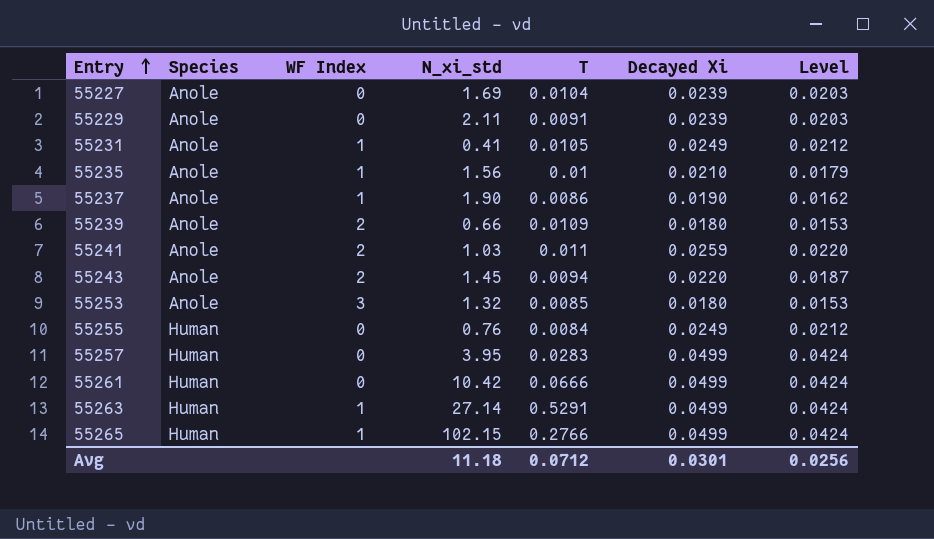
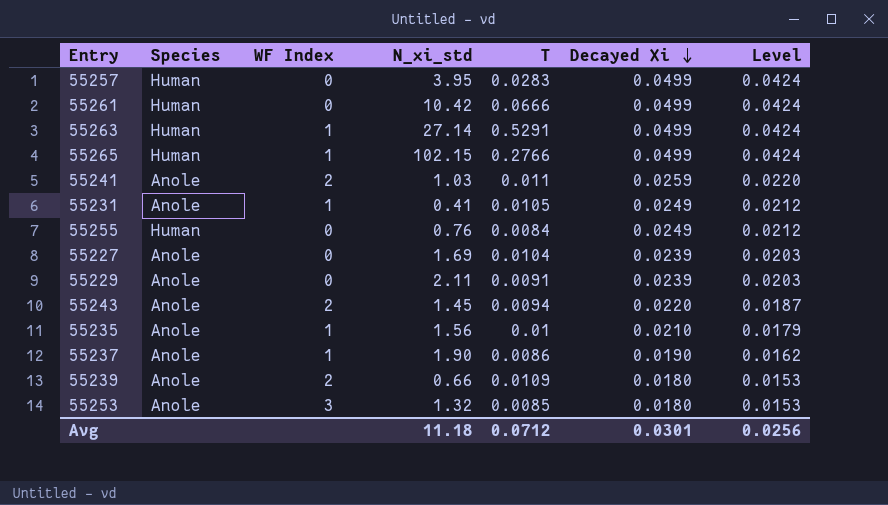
row order: Entry ascending -> Decayed Xi descending

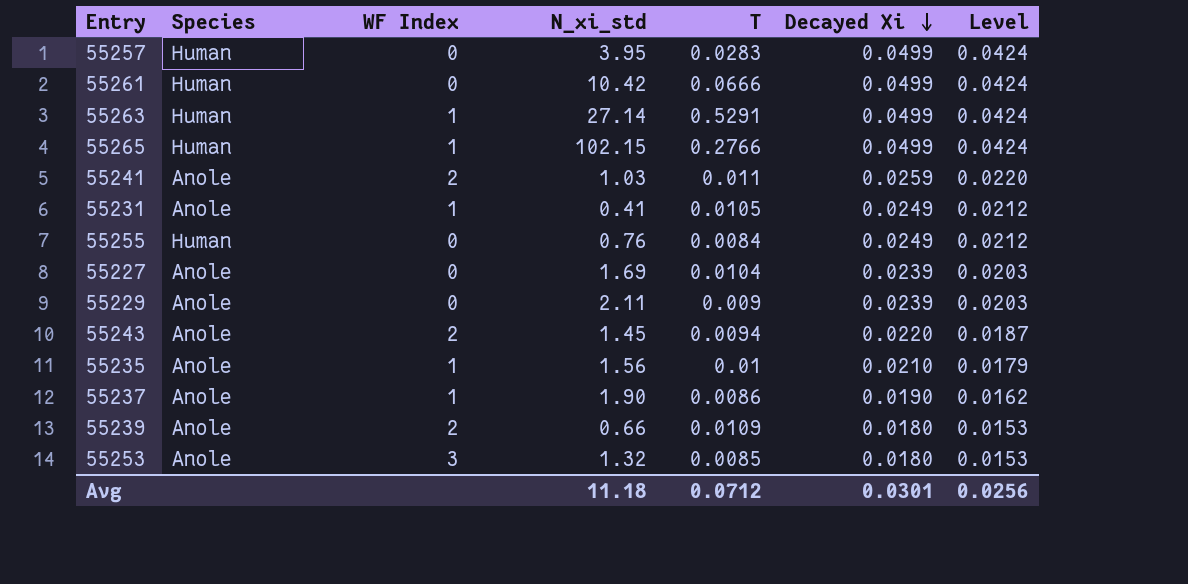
55229 | T: 0.0091 -> 0.009

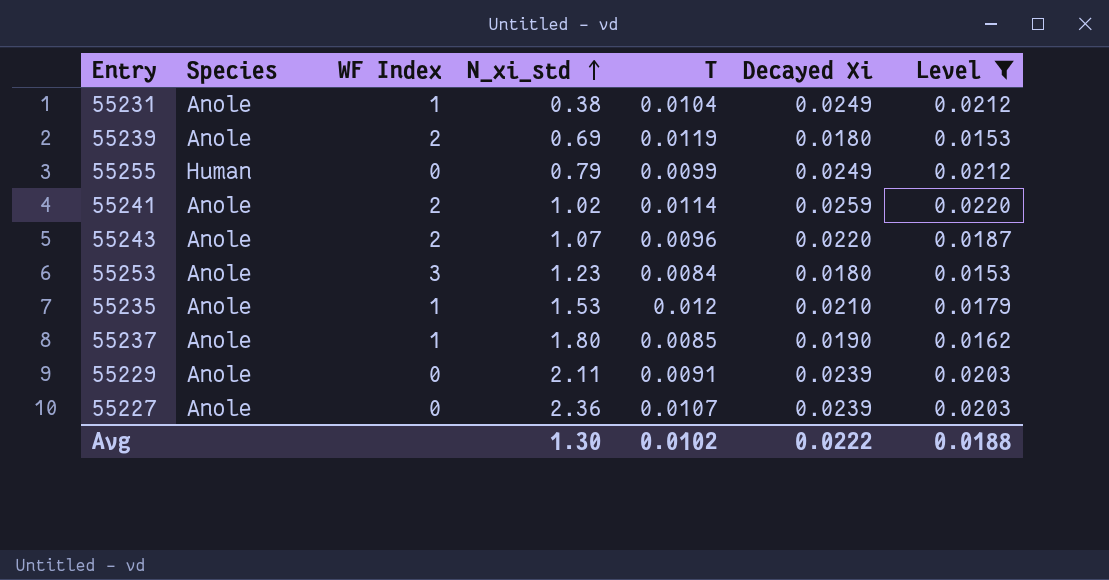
filter: none -> Level != 0.0424
row order: Decayed Xi descending -> N_xi_std ascending
55231 | N_xi_std: 0.41 -> 0.38
55231 | T: 0.0105 -> 0.0104
55239 | N_xi_std: 0.66 -> 0.69
55239 | T: 0.0109 -> 0.0119
55255 | N_xi_std: 0.76 -> 0.79
55255 | T: 0.0084 -> 0.0099
55241 | N_xi_std: 1.03 -> 1.02
55241 | T: 0.011 -> 0.0114
55243 | N_xi_std: 1.45 -> 1.07
55243 | T: 0.0094 -> 0.0096
55253 | N_xi_std: 1.32 -> 1.23
55253 | T: 0.0085 -> 0.0084
55235 | N_xi_std: 1.56 -> 1.53
55235 | T: 0.01 -> 0.012
55237 | N_xi_std: 1.90 -> 1.80
55237 | T: 0.0086 -> 0.0085
55229 | T: 0.009 -> 0.0091
55227 | N_xi_std: 1.69 -> 2.36
55227 | T: 0.0104 -> 0.0107
Avg | N_xi_std: 11.18 -> 1.30
Avg | T: 0.0712 -> 0.0102
Avg | Decayed Xi: 0.0301 -> 0.0222
Avg | Level: 0.0256 -> 0.0188

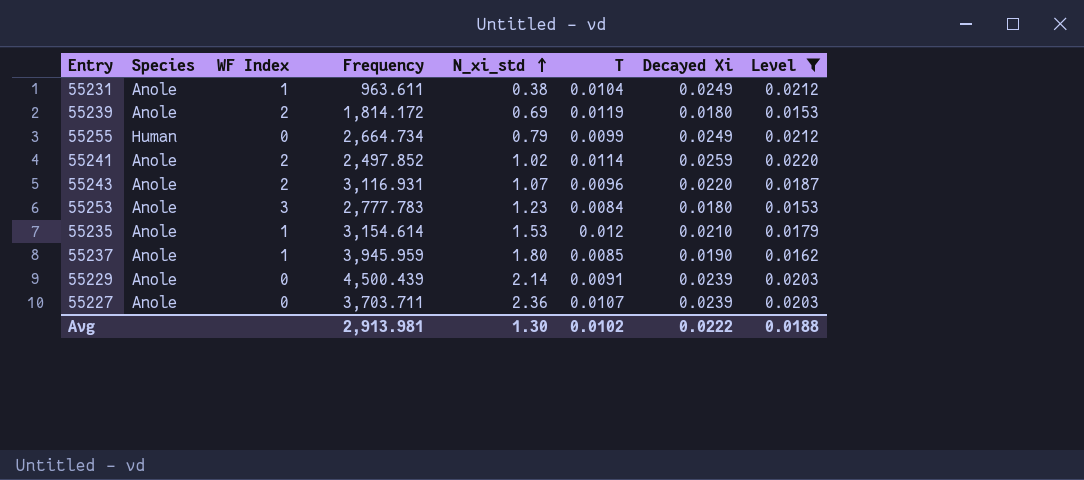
column Frequency | position: none -> 4
55229 | N_xi_std: 2.11 -> 2.14

